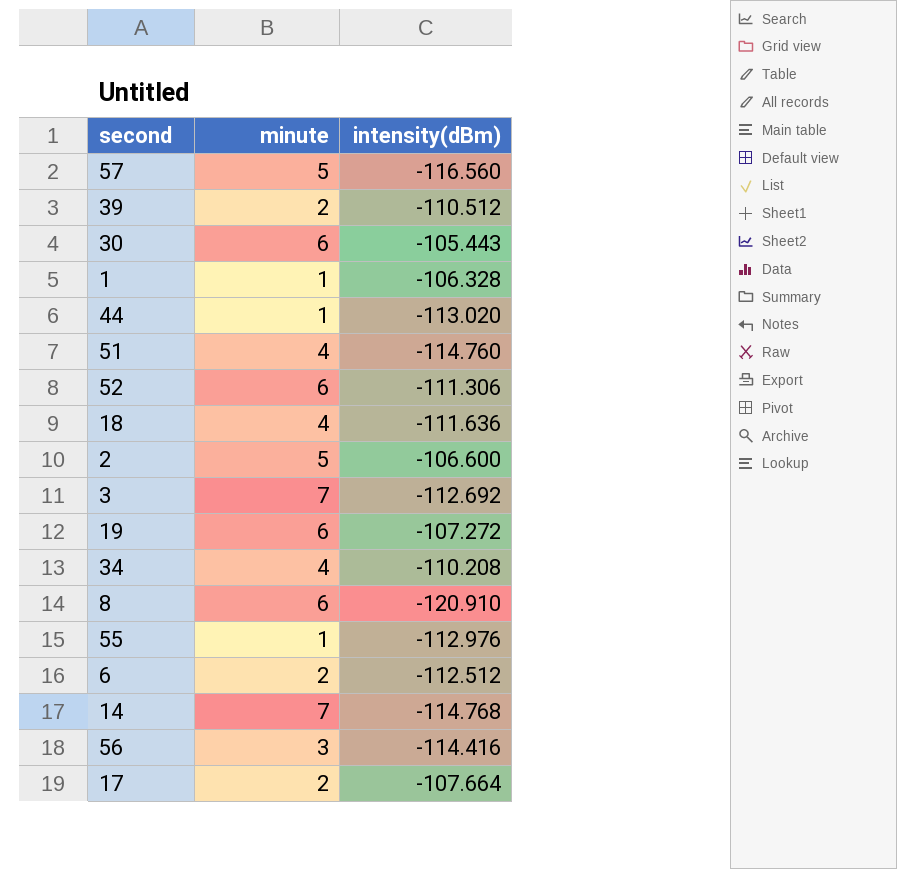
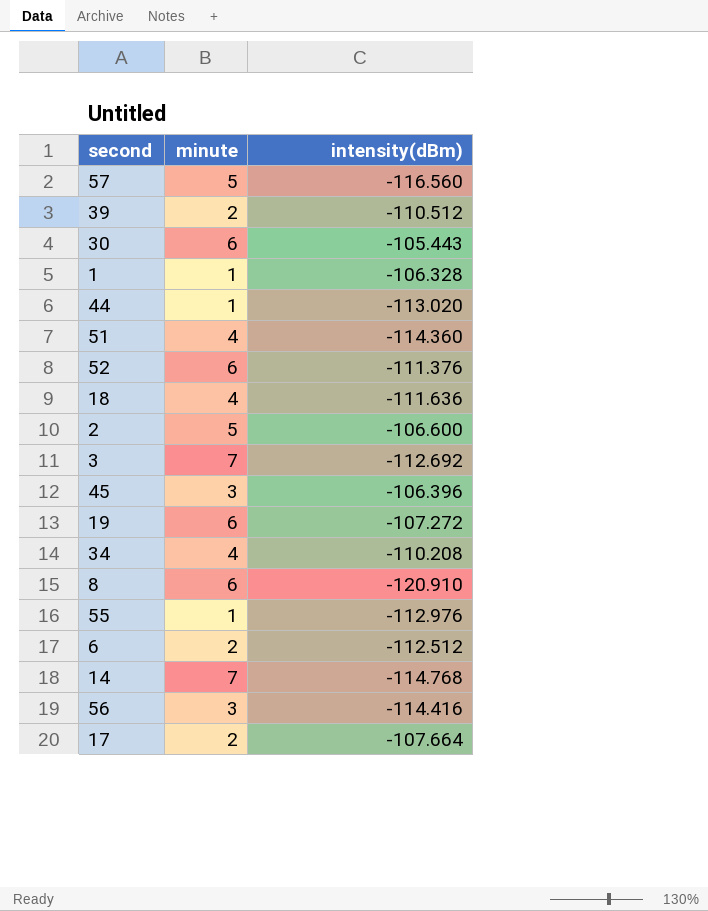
51 | intensity(dBm): -114.760 -> -114.360
52 | intensity(dBm): -111.306 -> -111.376
row 45: none -> 3 | -106.396

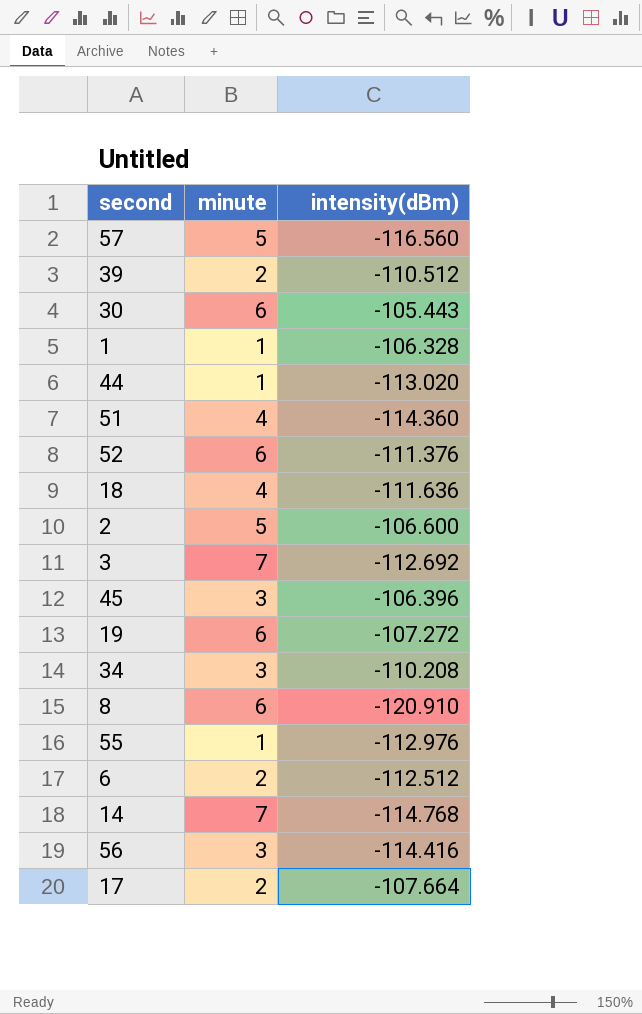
34 | minute: 4 -> 3

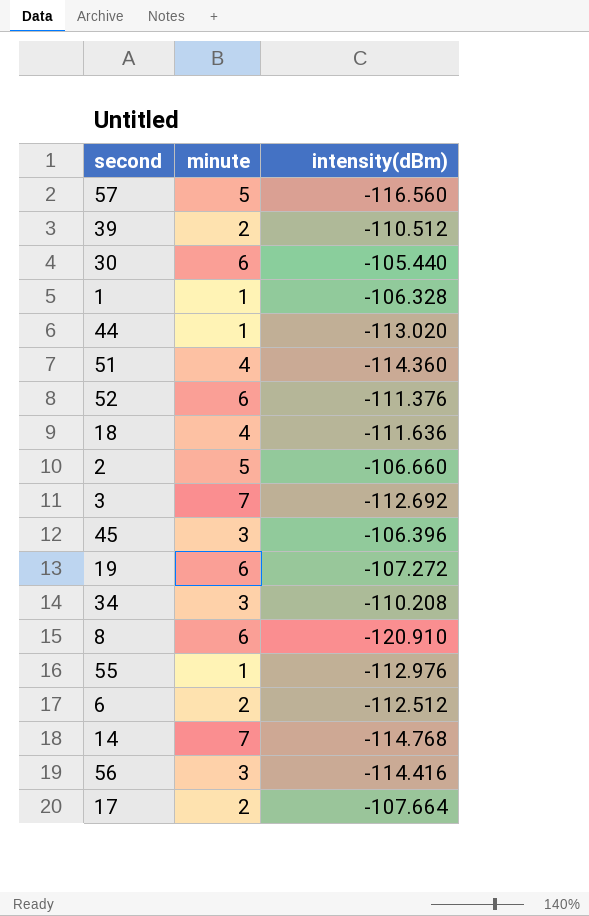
30 | intensity(dBm): -105.443 -> -105.440
2 | intensity(dBm): -106.600 -> -106.660

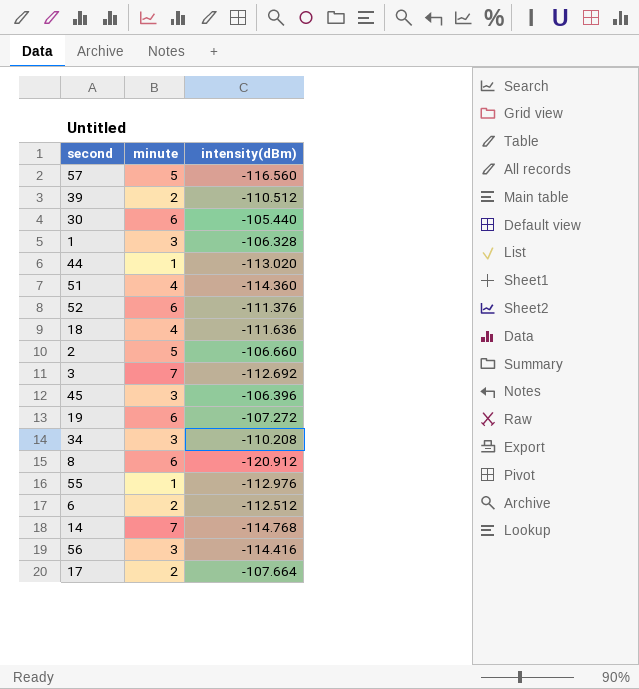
1 | minute: 1 -> 3
8 | intensity(dBm): -120.910 -> -120.912

